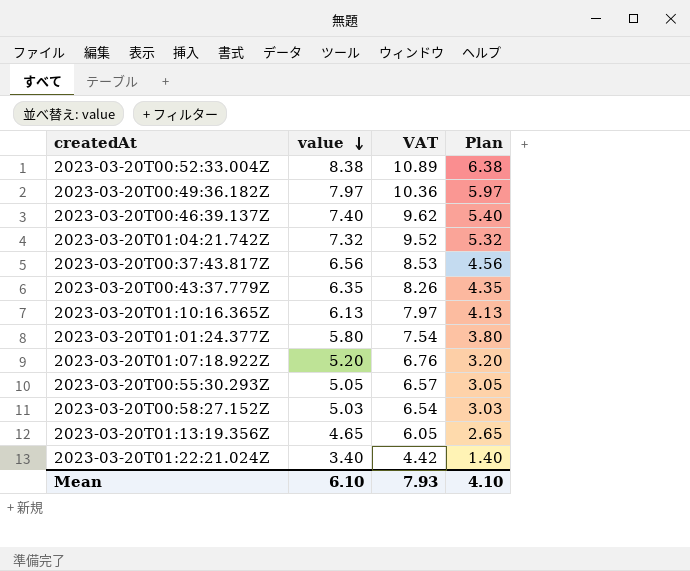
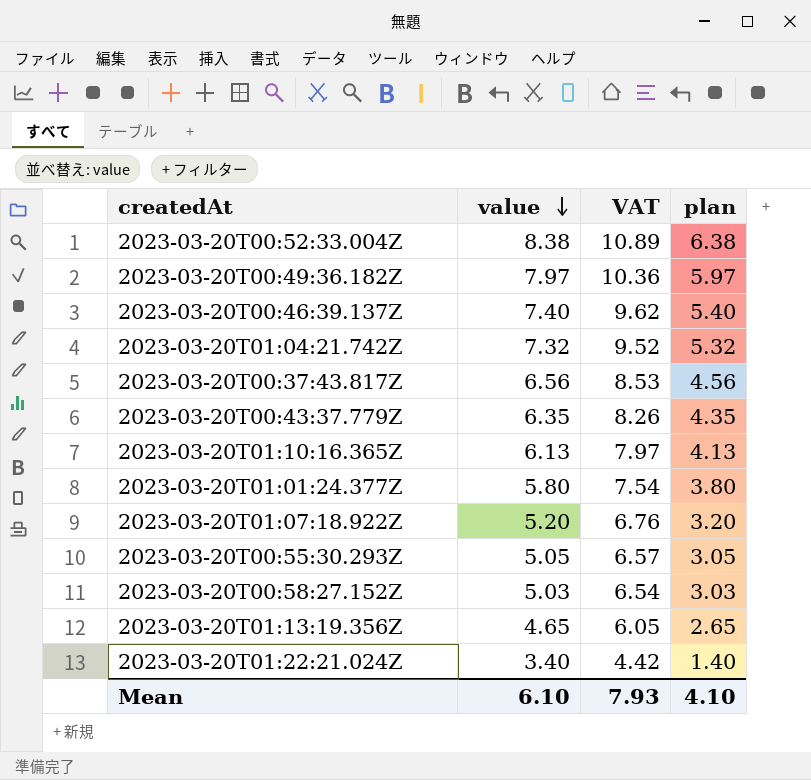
column name: Plan -> plan

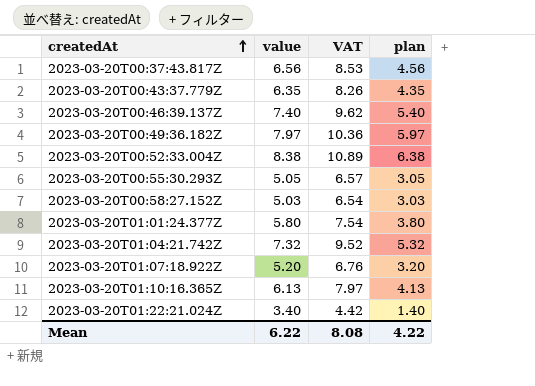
row order: value descending -> createdAt ascending
row 2023-03-20T01:13:19.356Z: 4.65 | 6.05 | 2.65 -> none
Mean | value: 6.10 -> 6.22
Mean | VAT: 7.93 -> 8.08
Mean | plan: 4.10 -> 4.22

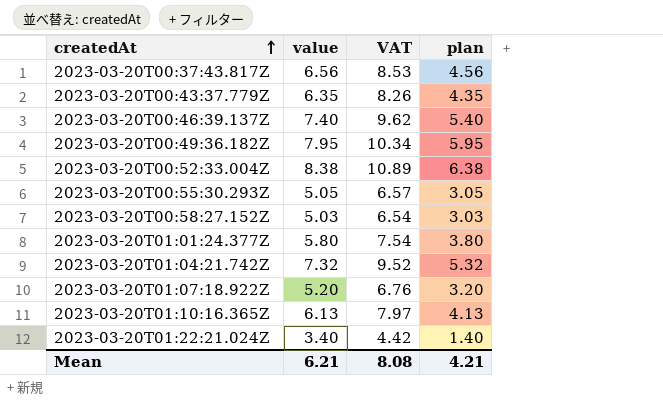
2023-03-20T00:49:36.182Z | value: 7.97 -> 7.95
2023-03-20T00:49:36.182Z | VAT: 10.36 -> 10.34
2023-03-20T00:49:36.182Z | plan: 5.97 -> 5.95
Mean | value: 6.22 -> 6.21
Mean | plan: 4.22 -> 4.21

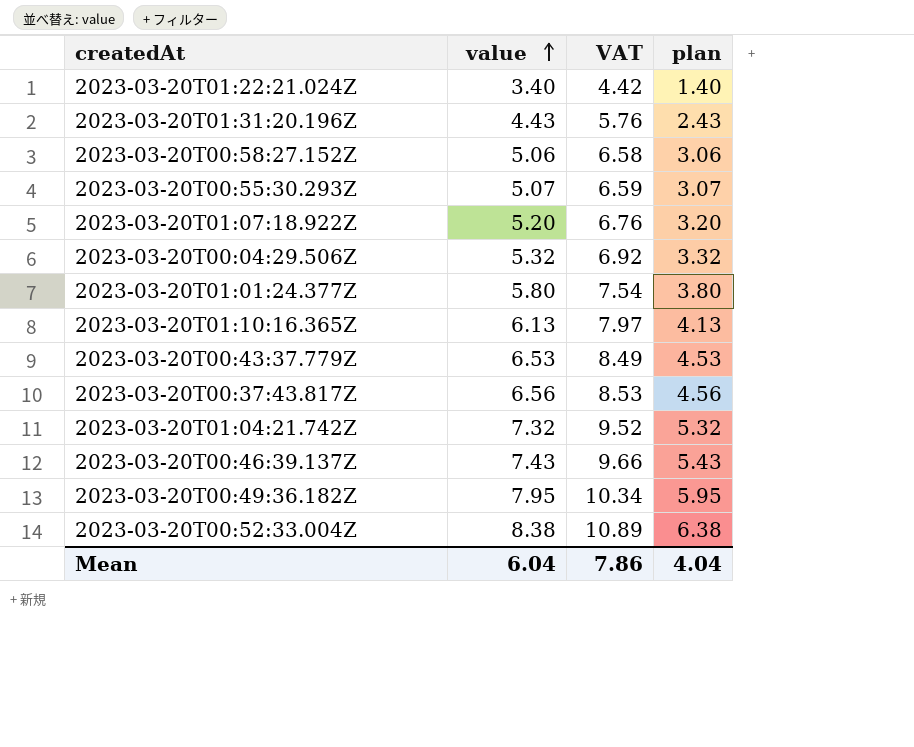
row order: createdAt ascending -> value ascending
row 2023-03-20T01:31:20.196Z: none -> 4.43 | 5.76 | 2.43
2023-03-20T00:58:27.152Z | value: 5.03 -> 5.06
2023-03-20T00:58:27.152Z | VAT: 6.54 -> 6.58
2023-03-20T00:58:27.152Z | plan: 3.03 -> 3.06
2023-03-20T00:55:30.293Z | value: 5.05 -> 5.07
2023-03-20T00:55:30.293Z | VAT: 6.57 -> 6.59
2023-03-20T00:55:30.293Z | plan: 3.05 -> 3.07
row 2023-03-20T00:04:29.506Z: none -> 5.32 | 6.92 | 3.32
2023-03-20T00:43:37.779Z | value: 6.35 -> 6.53
2023-03-20T00:43:37.779Z | VAT: 8.26 -> 8.49
2023-03-20T00:43:37.779Z | plan: 4.35 -> 4.53
2023-03-20T00:46:39.137Z | value: 7.40 -> 7.43
2023-03-20T00:46:39.137Z | VAT: 9.62 -> 9.66
2023-03-20T00:46:39.137Z | plan: 5.40 -> 5.43
Mean | value: 6.21 -> 6.04
Mean | VAT: 8.08 -> 7.86
Mean | plan: 4.21 -> 4.04

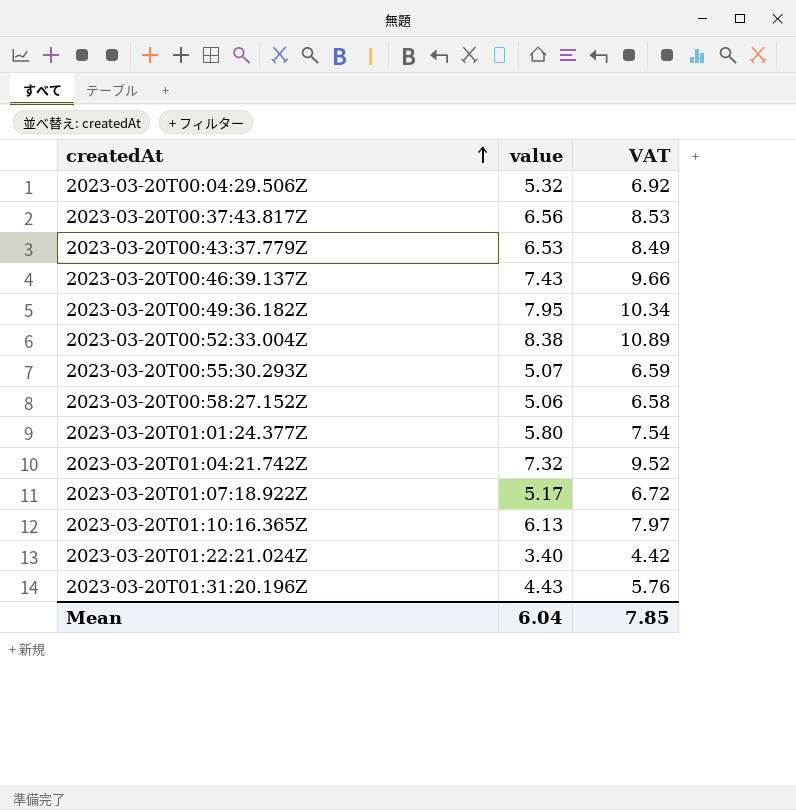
row order: value ascending -> createdAt ascending
column plan | formula: [value] - 2 -> none
2023-03-20T01:07:18.922Z | value: 5.20 -> 5.17
2023-03-20T01:07:18.922Z | VAT: 6.76 -> 6.72
Mean | VAT: 7.86 -> 7.85

